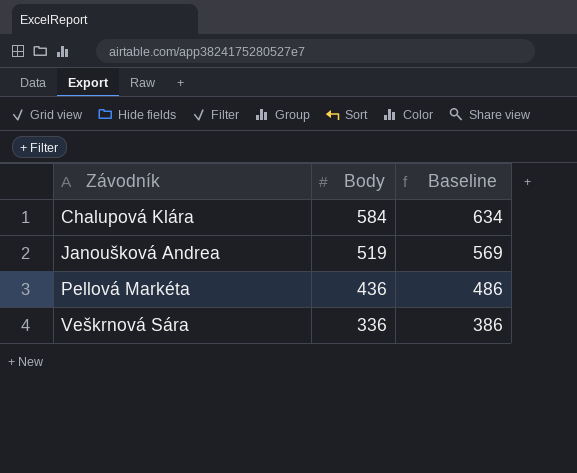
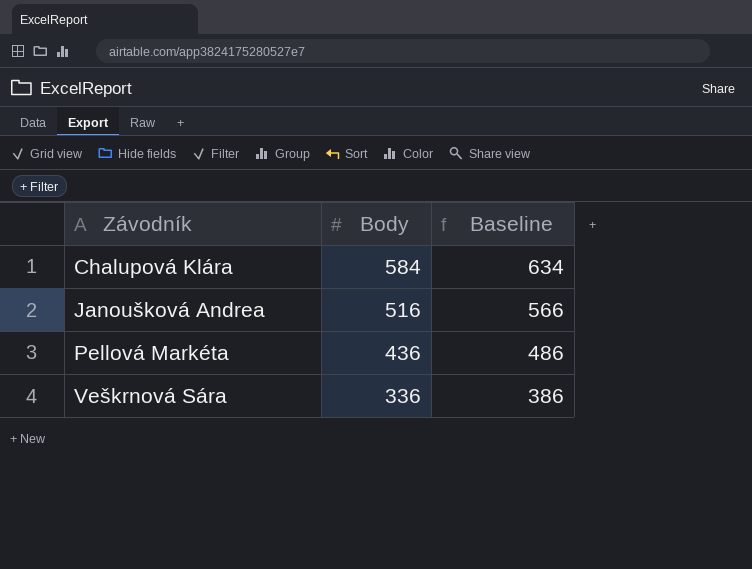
Janoušková Andrea | Body: 519 -> 516
Janoušková Andrea | Baseline: 569 -> 566

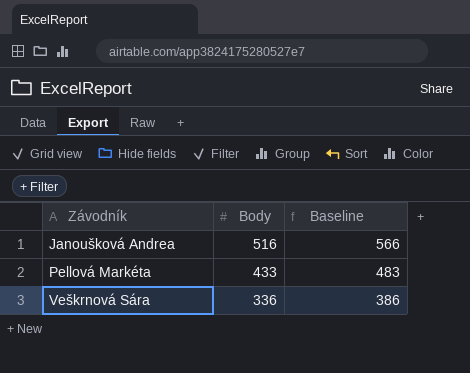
row Chalupová Klára: 584 | 634 -> none
Pellová Markéta | Body: 436 -> 433
Pellová Markéta | Baseline: 486 -> 483

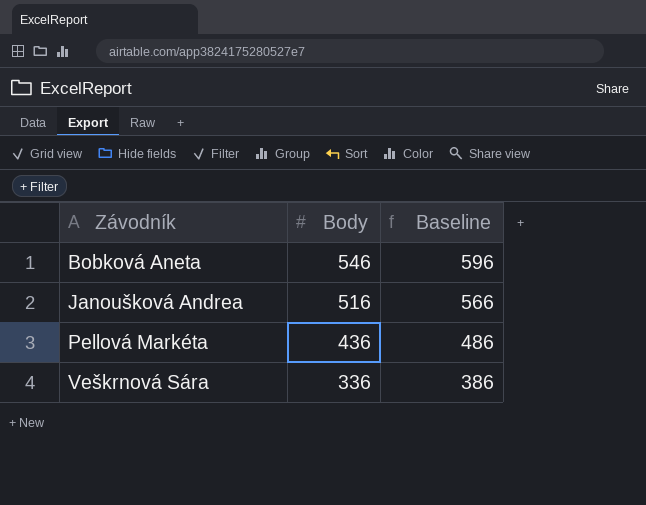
row Bobková Aneta: none -> 546 | 596
Pellová Markéta | Body: 433 -> 436
Pellová Markéta | Baseline: 483 -> 486

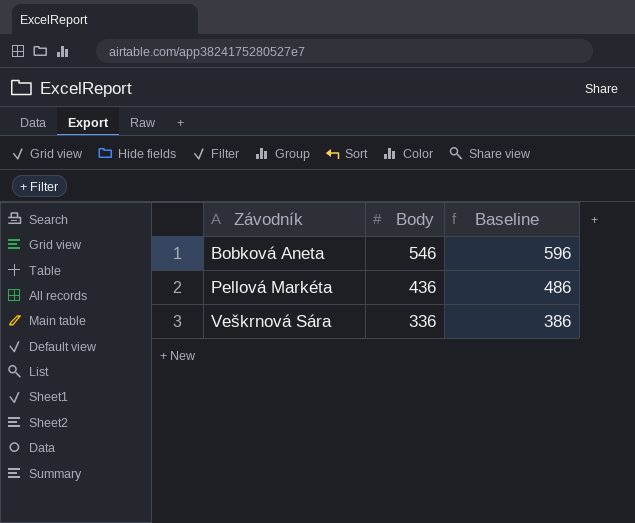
row Janoušková Andrea: 516 | 566 -> none

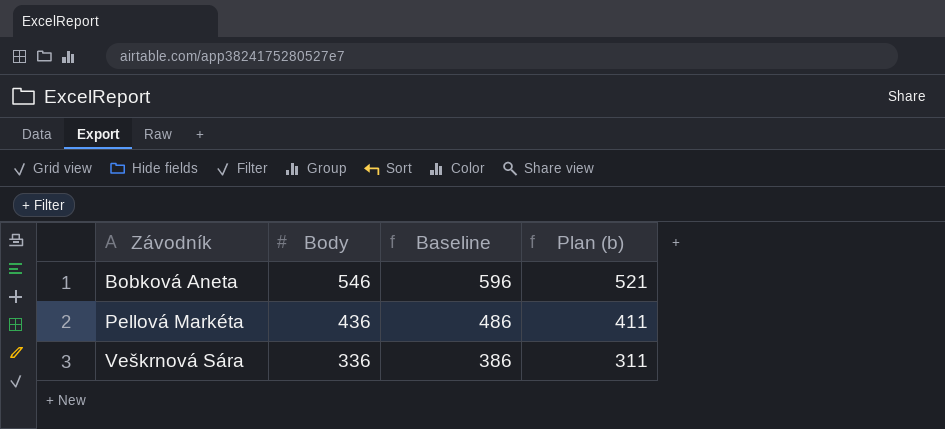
column Plan (b) | formula: none -> [Body] - 25

